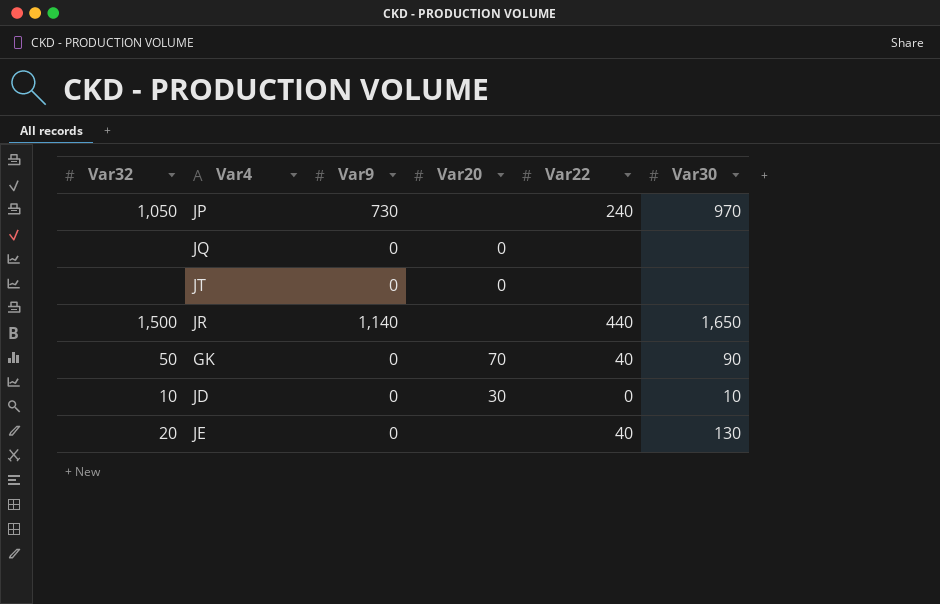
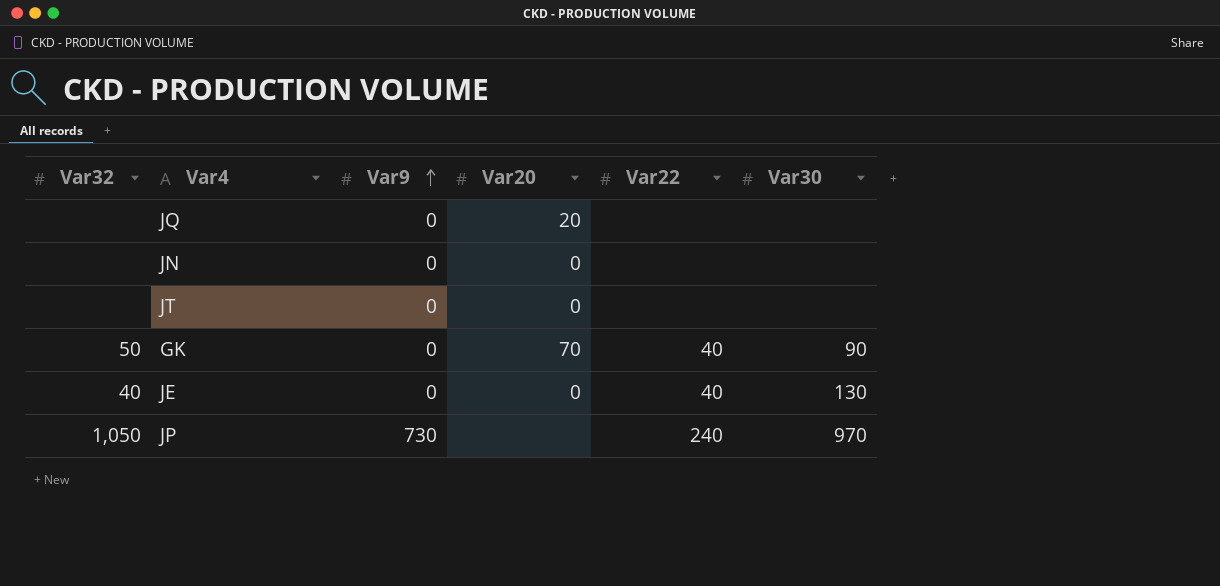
row order: none -> Var9 ascending
row JR: 1,500 | 1,140 | none | 440 | 1,650 -> none
row JD: 10 | 0 | 30 | 0 | 10 -> none
JQ | Var20: 0 -> 20
row JN: none -> none | 0 | 0 | none | none
JE | Var32: 20 -> 40
JE | Var20: none -> 0

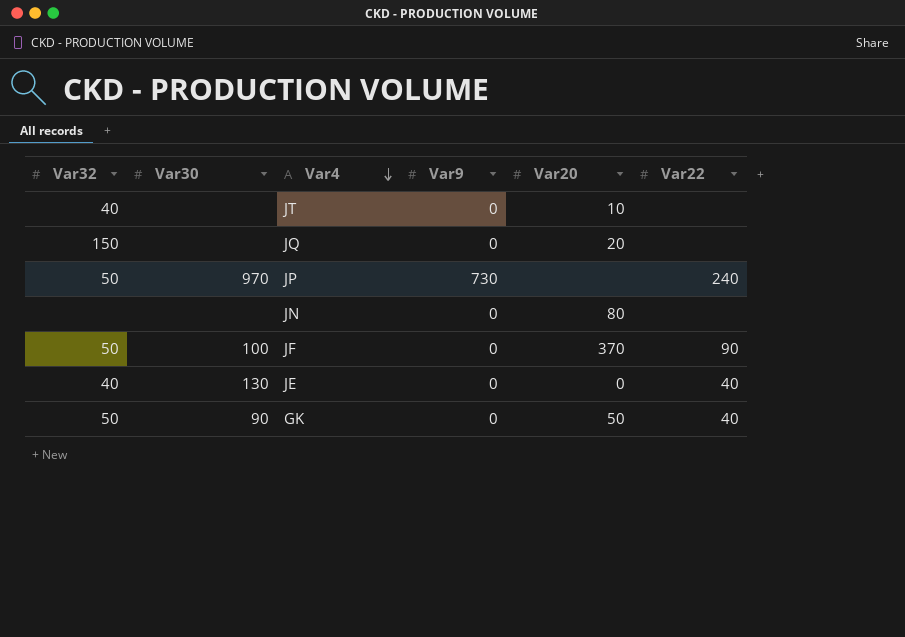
row order: Var9 ascending -> Var4 descending
column Var30 | position: 6 -> 2
JT | Var32: none -> 40
JT | Var20: 0 -> 10
JQ | Var32: none -> 150
JP | Var32: 1,050 -> 50
JN | Var20: 0 -> 80
row JF: none -> 50 | 100 | 0 | 370 | 90
GK | Var20: 70 -> 50

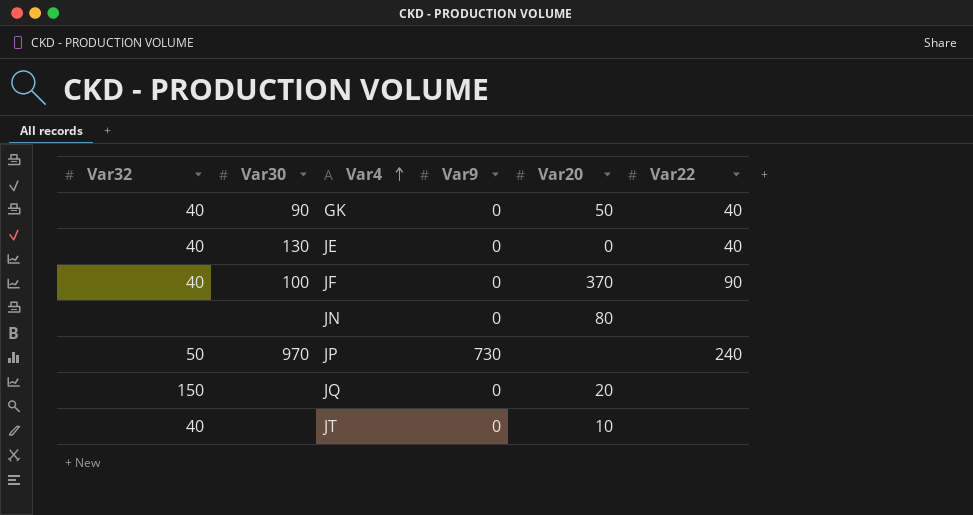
row order: Var4 descending -> Var4 ascending
GK | Var32: 50 -> 40
JF | Var32: 50 -> 40

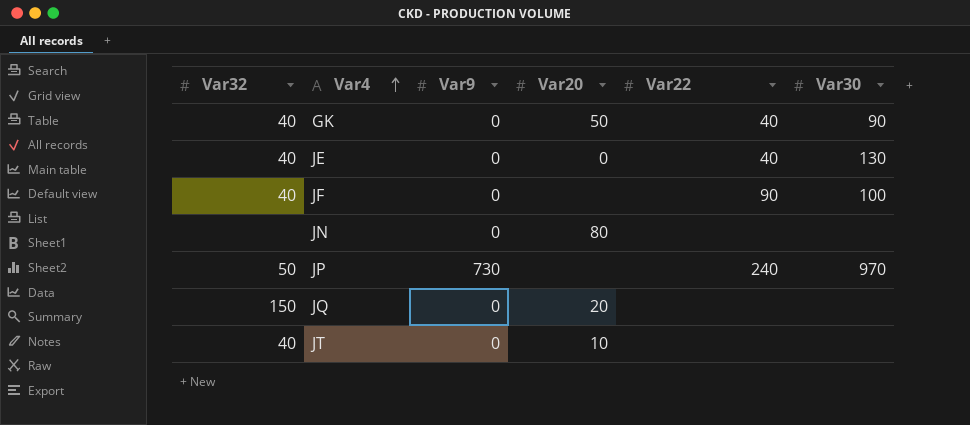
column Var30 | position: 2 -> 6
JF | Var20: 370 -> none

